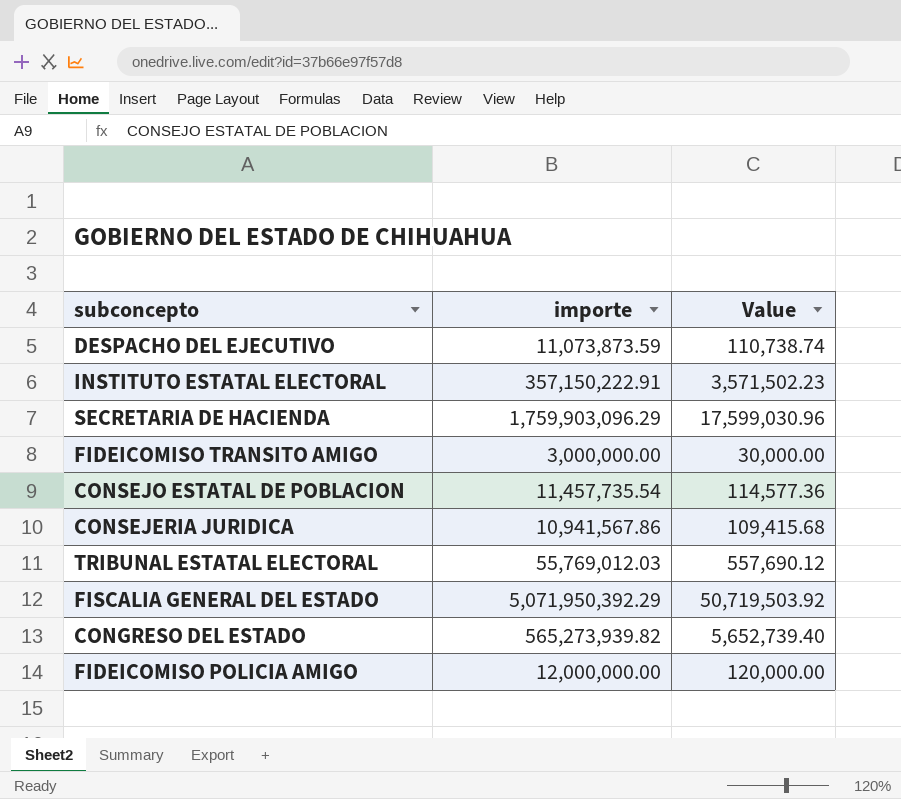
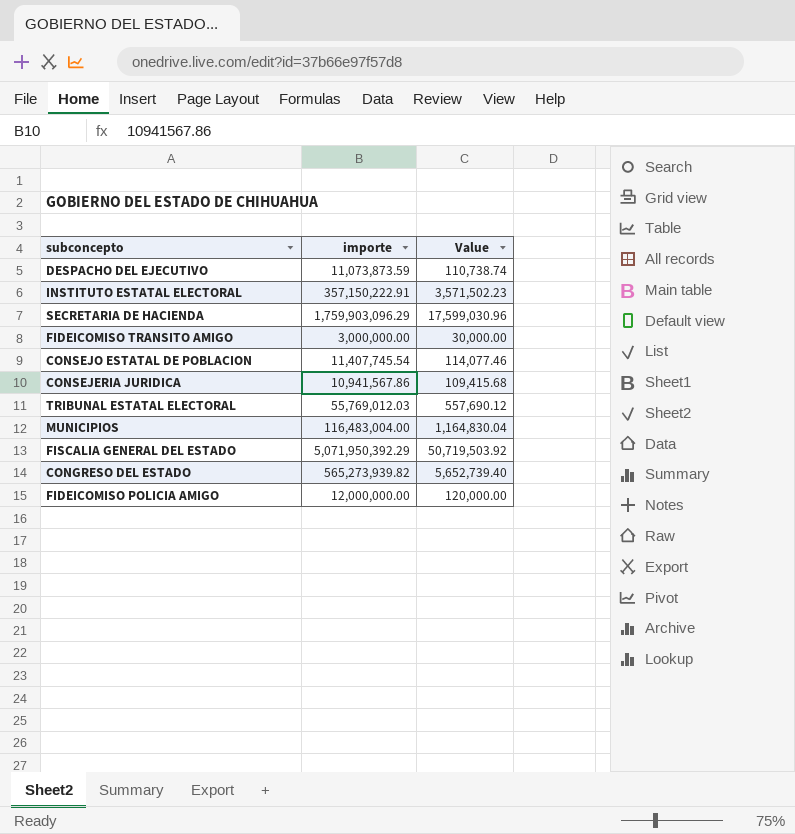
CONSEJO ESTATAL DE POBLACION | importe: 11,457,735.54 -> 11,407,745.54
CONSEJO ESTATAL DE POBLACION | Value: 114,577.36 -> 114,077.46
row MUNICIPIOS: none -> 116,483,004.00 | 1,164,830.04

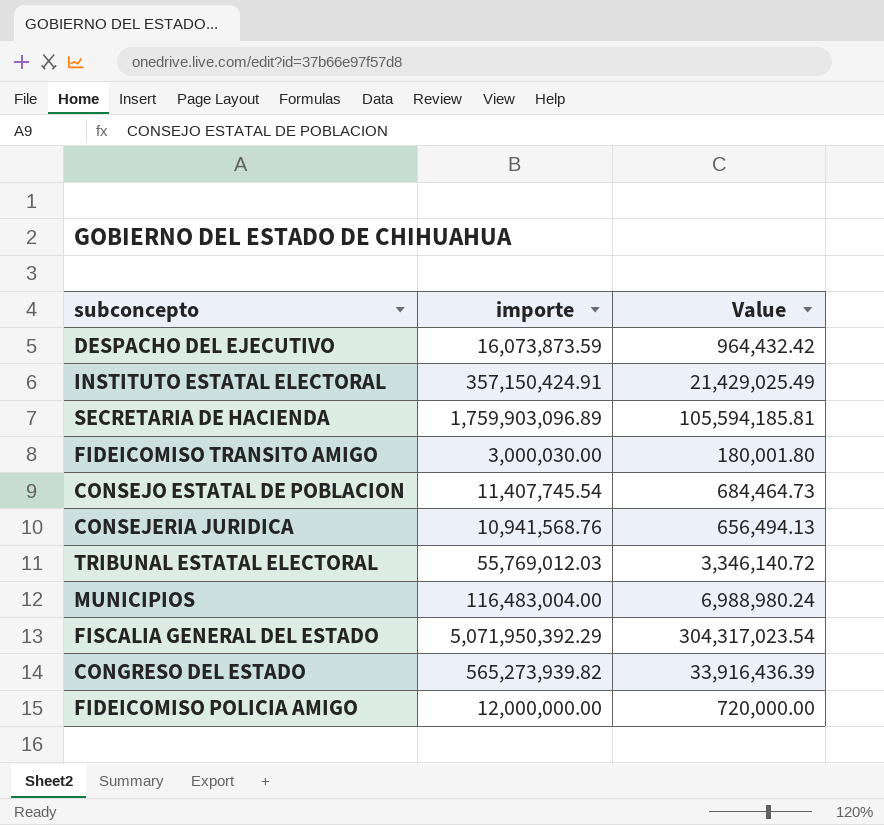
column Value | formula: [importe] * 0.01 -> [importe] * 0.06
DESPACHO DEL EJECUTIVO | importe: 11,073,873.59 -> 16,073,873.59
INSTITUTO ESTATAL ELECTORAL | importe: 357,150,222.91 -> 357,150,424.91
SECRETARIA DE HACIENDA | importe: 1,759,903,096.29 -> 1,759,903,096.89
FIDEICOMISO TRANSITO AMIGO | importe: 3,000,000.00 -> 3,000,030.00
CONSEJERIA JURIDICA | importe: 10,941,567.86 -> 10,941,568.76

